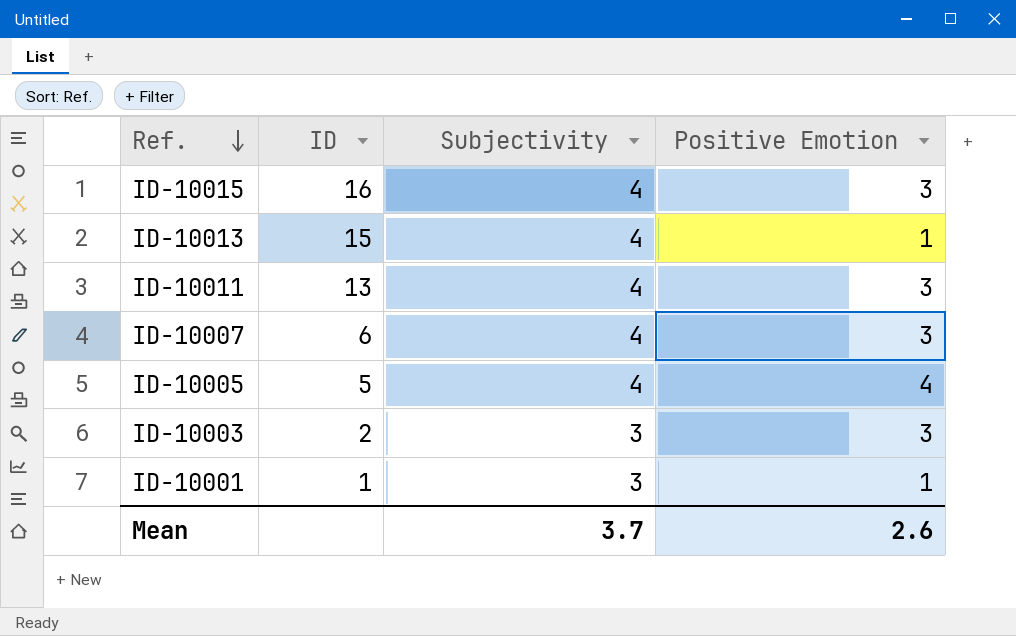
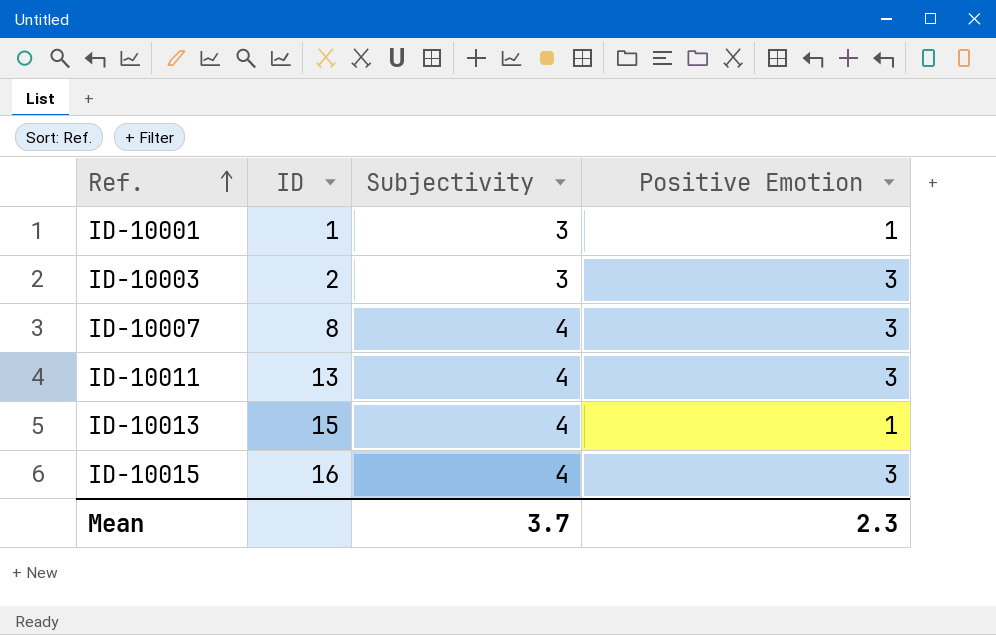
row order: Ref. descending -> Ref. ascending
row ID-10005: 5 | 4 | 4 -> none
ID-10007 | ID: 6 -> 8
Mean | Positive Emotion: 2.6 -> 2.3

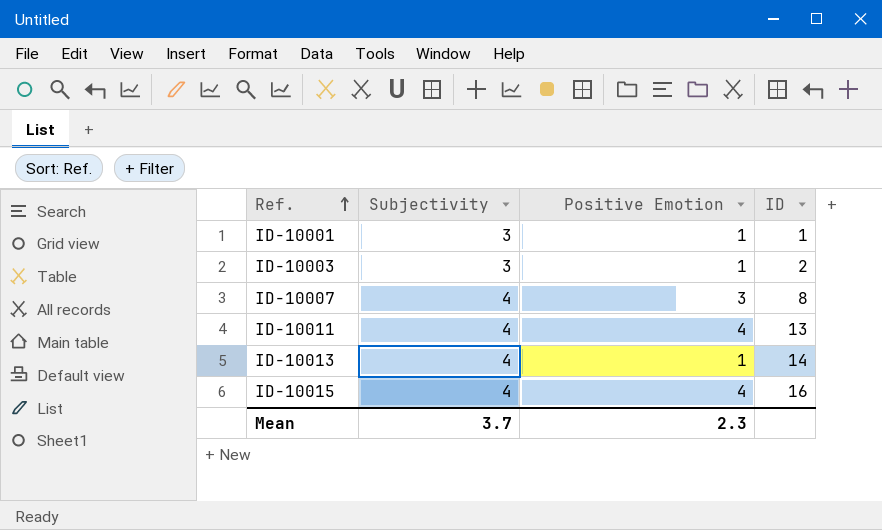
column ID | position: 2 -> 4
ID-10003 | Positive Emotion: 3 -> 1
ID-10011 | Positive Emotion: 3 -> 4
ID-10013 | ID: 15 -> 14
ID-10015 | Positive Emotion: 3 -> 4

